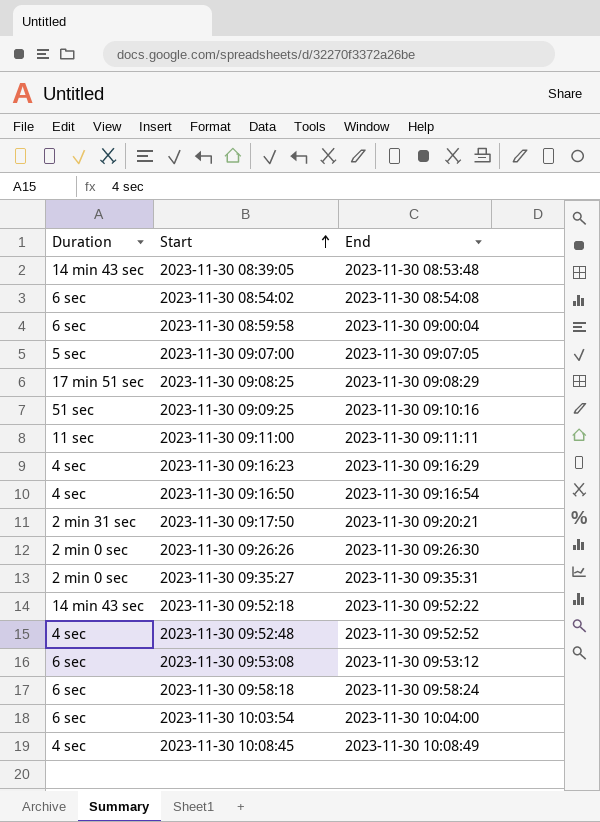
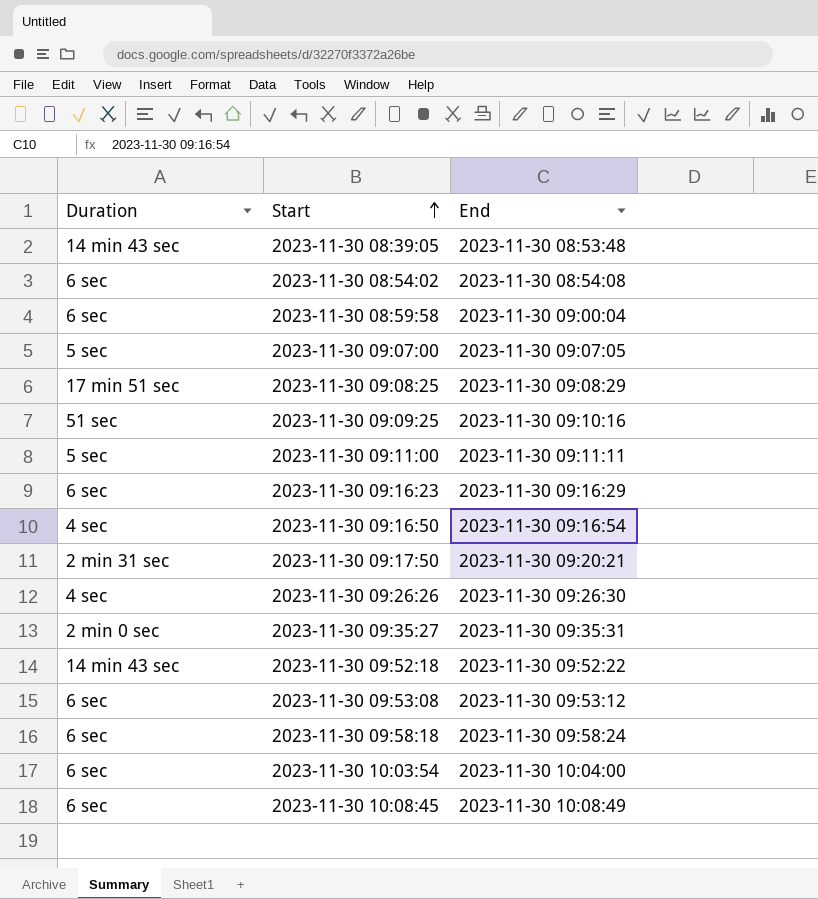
row 2023-11-30 09:52:48: 4 sec | 2023-11-30 09:52:52 -> none
2023-11-30 09:11:00 | Duration: 11 sec -> 5 sec
2023-11-30 09:16:23 | Duration: 4 sec -> 6 sec
2023-11-30 09:26:26 | Duration: 2 min 0 sec -> 4 sec
2023-11-30 10:08:45 | Duration: 4 sec -> 6 sec

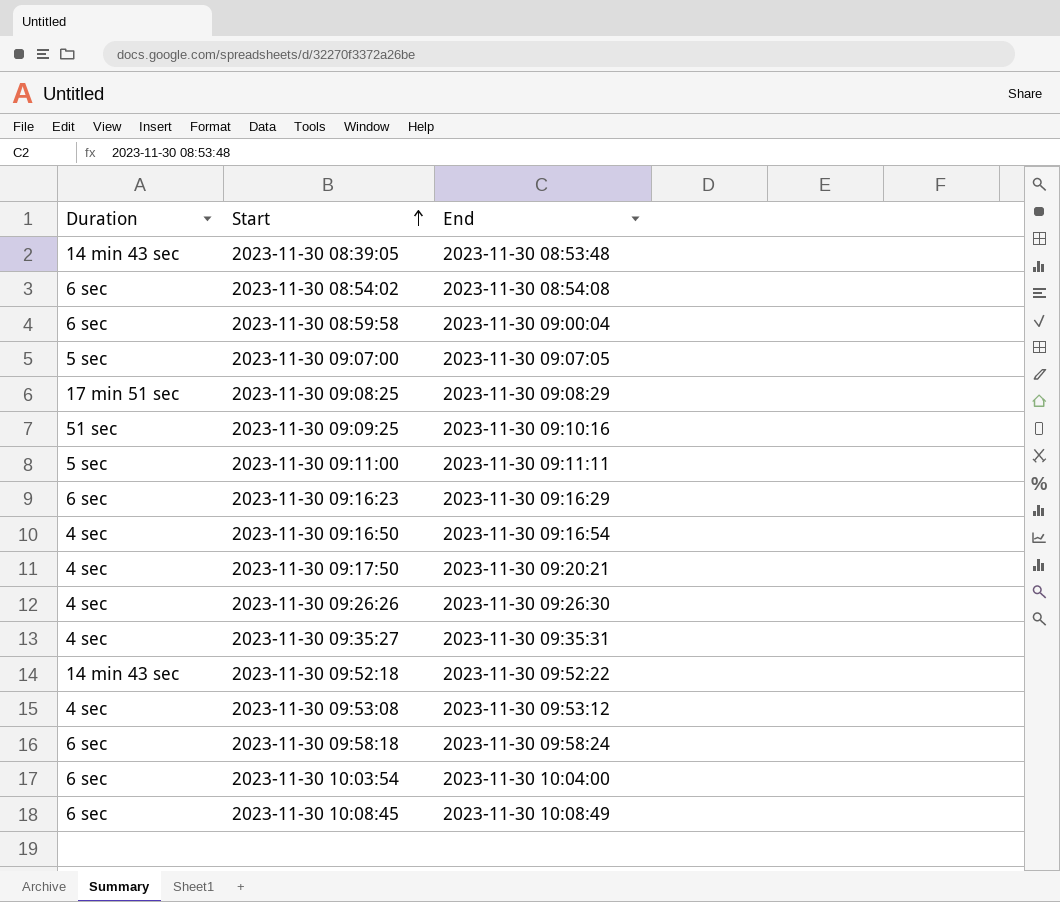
2023-11-30 09:17:50 | Duration: 2 min 31 sec -> 4 sec
2023-11-30 09:35:27 | Duration: 2 min 0 sec -> 4 sec
2023-11-30 09:53:08 | Duration: 6 sec -> 4 sec

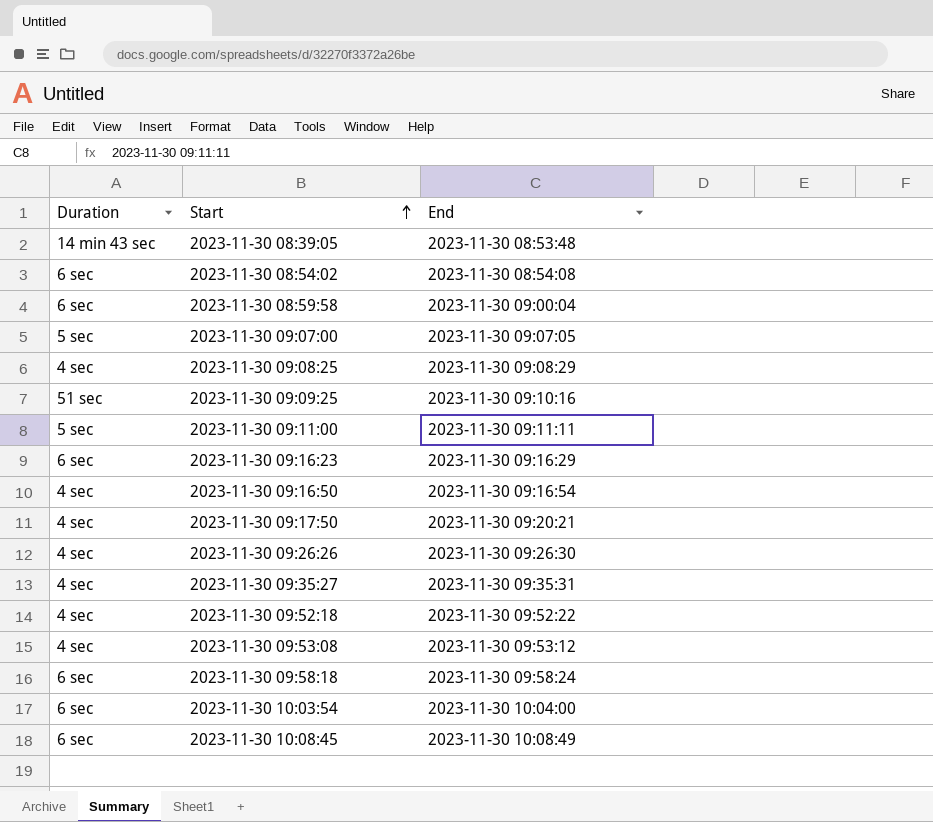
2023-11-30 09:08:25 | Duration: 17 min 51 sec -> 4 sec
2023-11-30 09:52:18 | Duration: 14 min 43 sec -> 4 sec

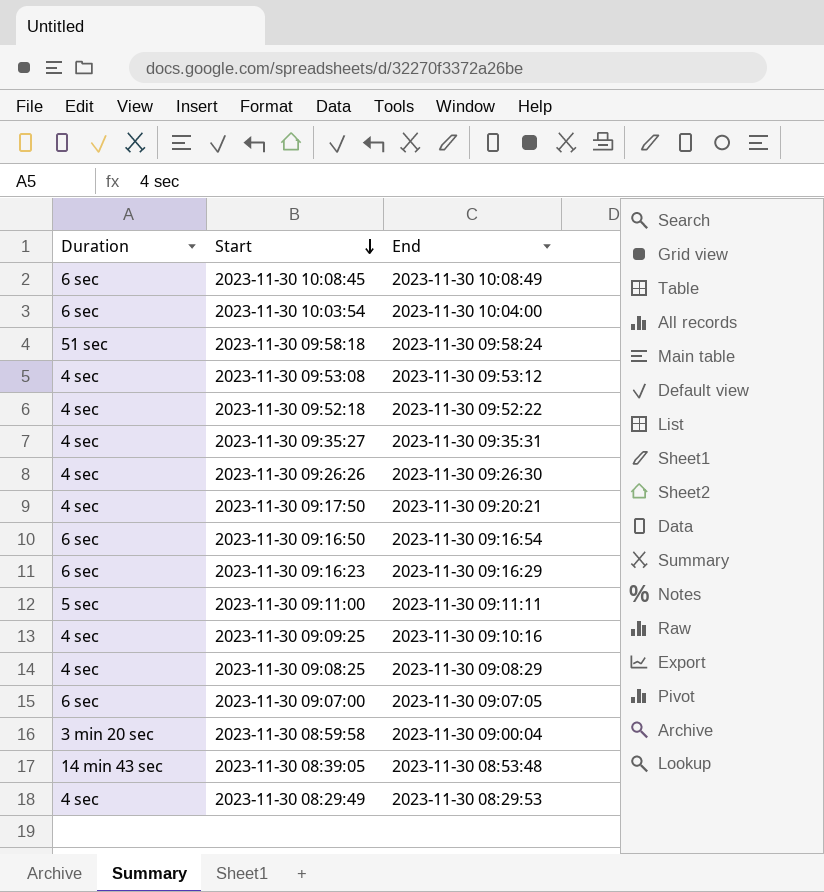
row order: Start ascending -> Start descending
row 2023-11-30 08:54:02: 6 sec | 2023-11-30 08:54:08 -> none
2023-11-30 09:58:18 | Duration: 6 sec -> 51 sec
2023-11-30 09:16:50 | Duration: 4 sec -> 6 sec
2023-11-30 09:09:25 | Duration: 51 sec -> 4 sec
2023-11-30 09:07:00 | Duration: 5 sec -> 6 sec
2023-11-30 08:59:58 | Duration: 6 sec -> 3 min 20 sec
row 2023-11-30 08:29:49: none -> 4 sec | 2023-11-30 08:29:53

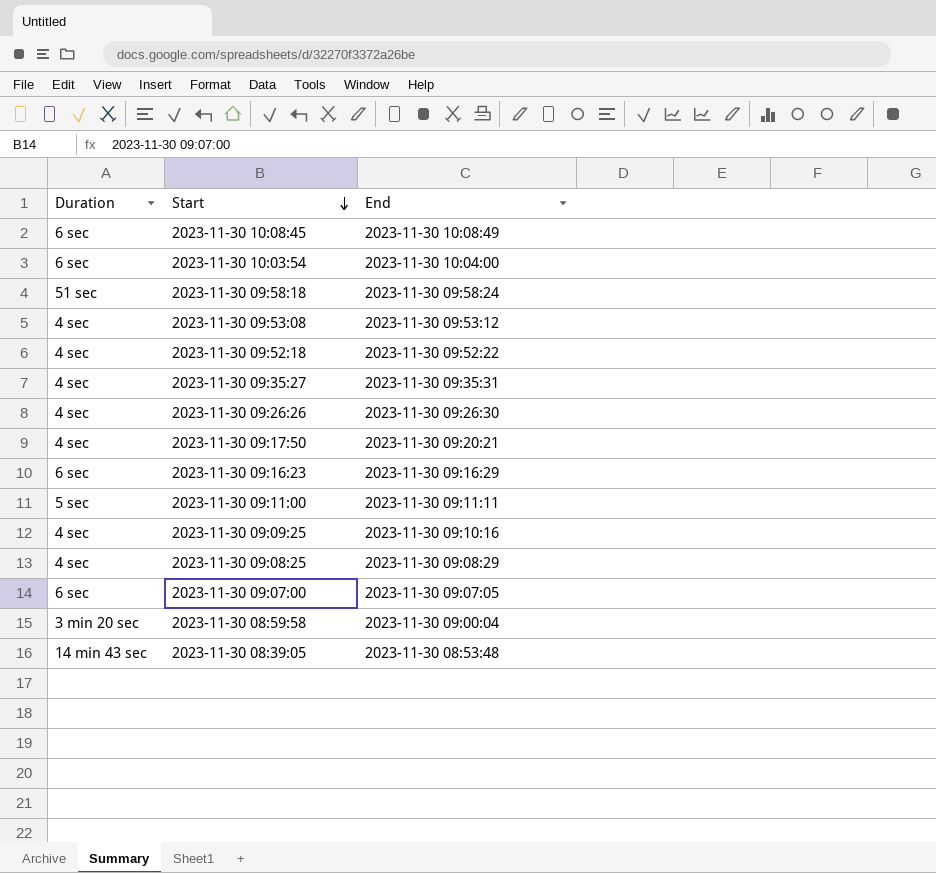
row 2023-11-30 09:16:50: 6 sec | 2023-11-30 09:16:54 -> none
row 2023-11-30 08:29:49: 4 sec | 2023-11-30 08:29:53 -> none

